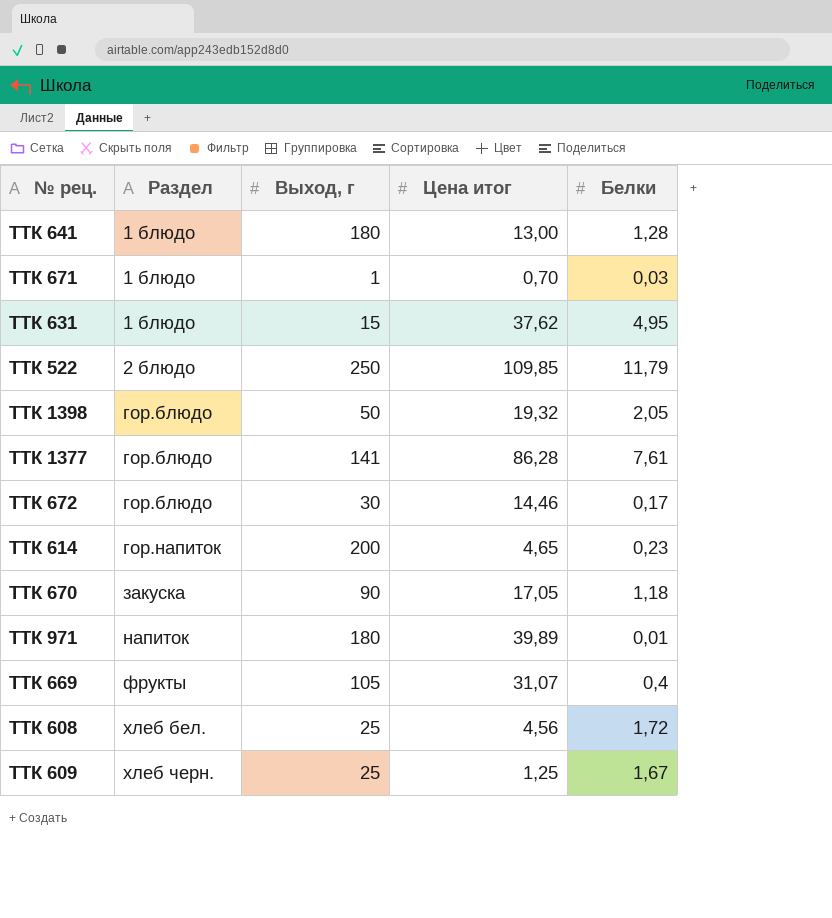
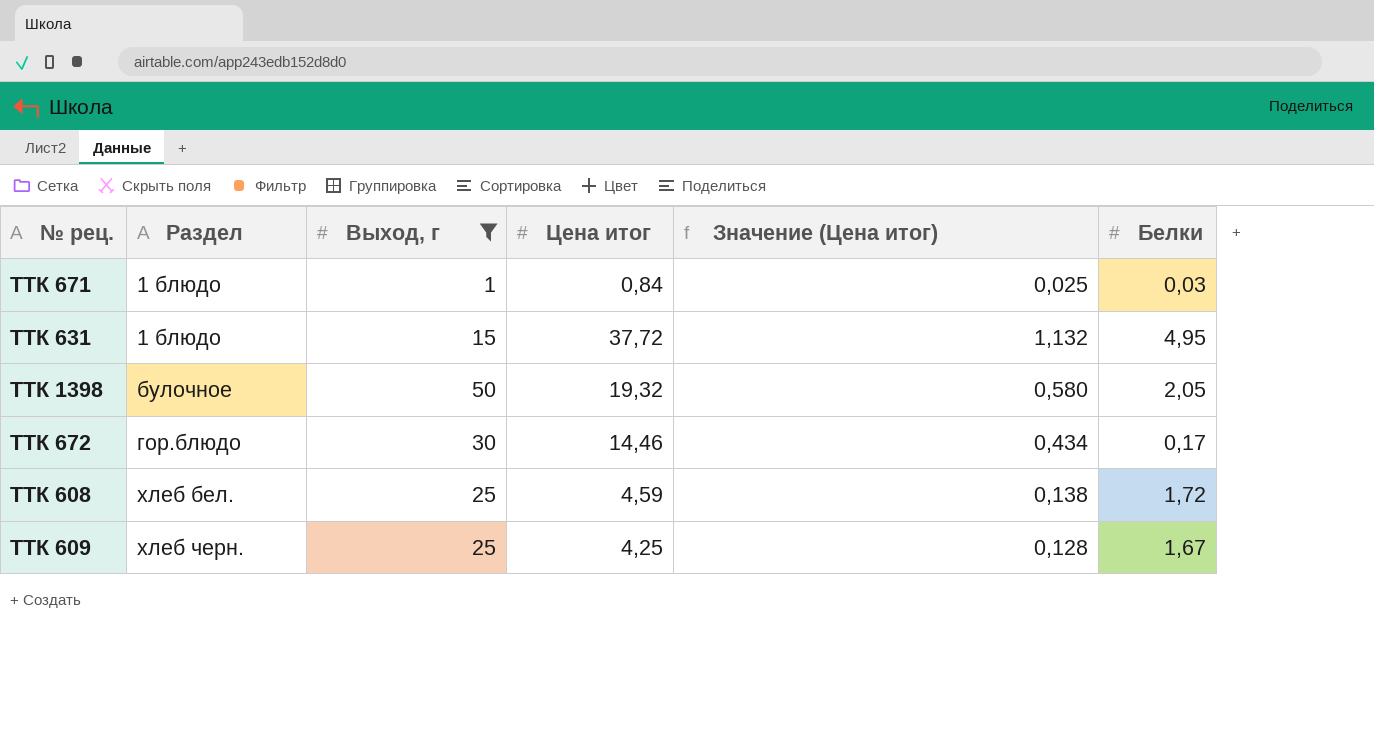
filter: none -> Выход, г <= 50
column Значение (Цена итог) | formula: none -> [Цена итог] * 0,03
ТТК 671 | Цена итог: 0,70 -> 0,84
ТТК 631 | Цена итог: 37,62 -> 37,72
ТТК 1398 | Раздел: гор.блюдо -> булочное
ТТК 608 | Цена итог: 4,56 -> 4,59
ТТК 609 | Цена итог: 1,25 -> 4,25

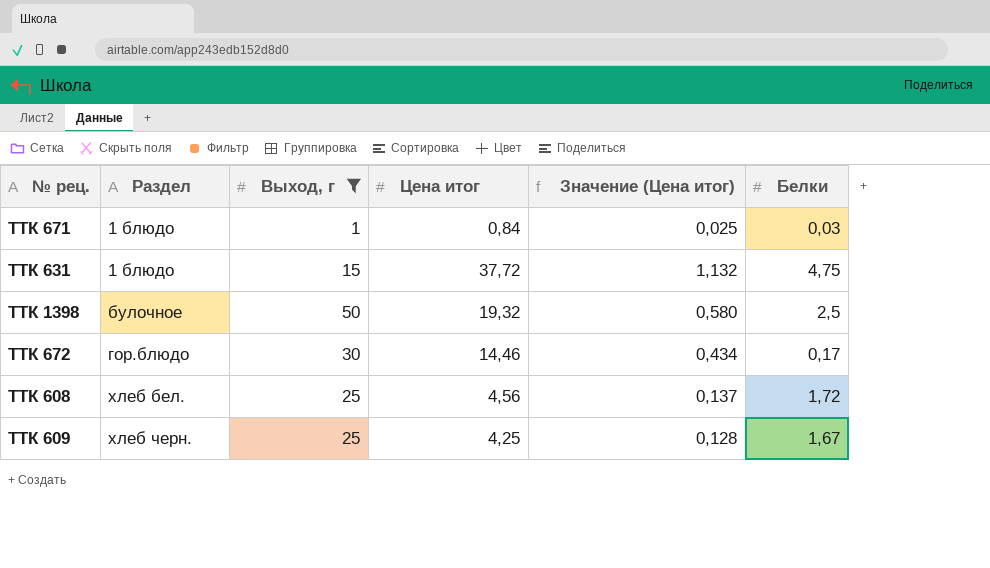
ТТК 631 | Белки: 4,95 -> 4,75
ТТК 1398 | Белки: 2,05 -> 2,5
ТТК 608 | Цена итог: 4,59 -> 4,56
ТТК 608 | Значение (Цена итог): 0,138 -> 0,137

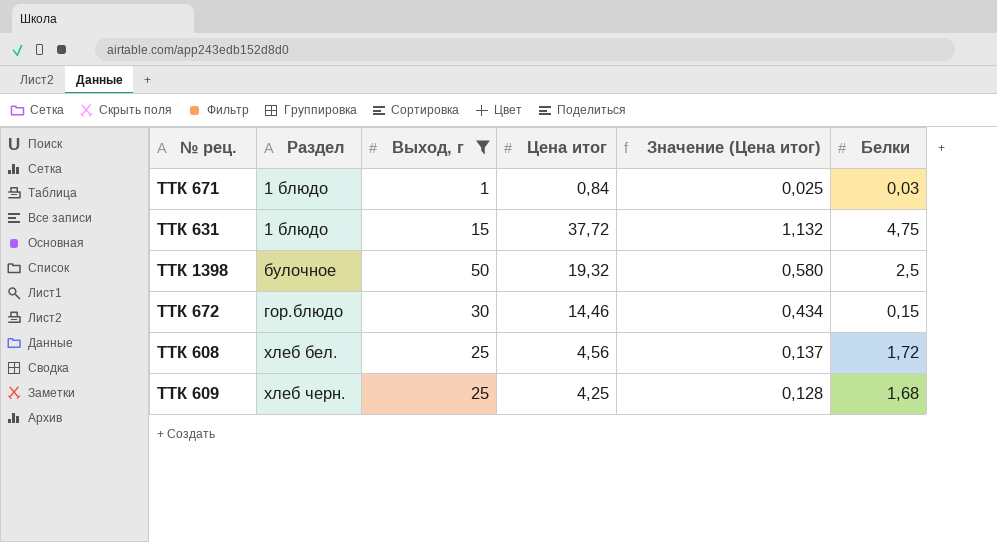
ТТК 672 | Белки: 0,17 -> 0,15
ТТК 609 | Белки: 1,67 -> 1,68

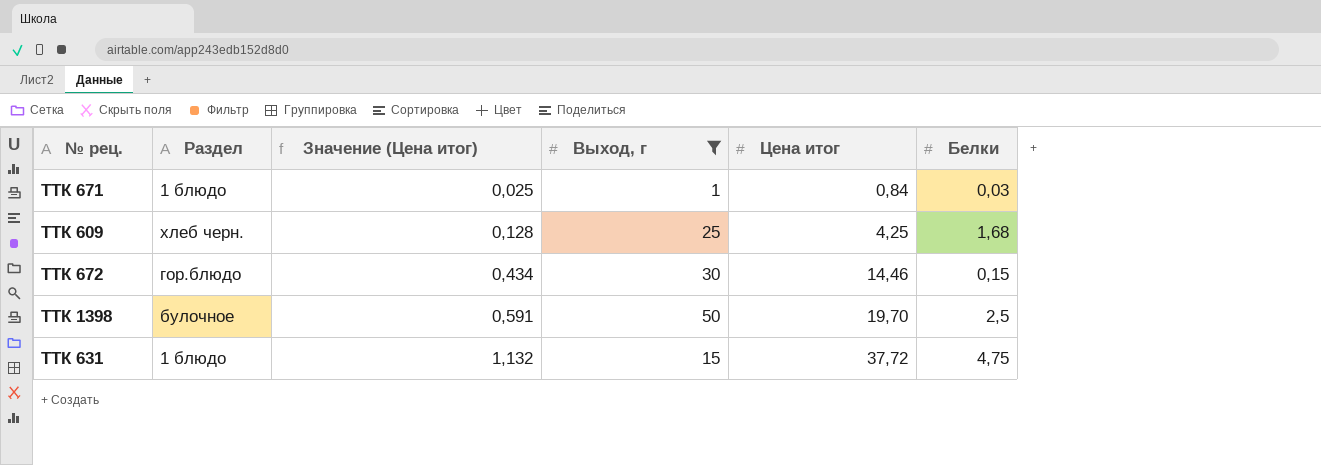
row order: Раздел ascending -> Значение (Цена итог) ascending
column Значение (Цена итог) | position: 5 -> 3
row ТТК 608: хлеб бел. | 25 | 4,56 | 0,137 | 1,72 -> none
ТТК 1398 | Значение (Цена итог): 0,580 -> 0,591
ТТК 1398 | Цена итог: 19,32 -> 19,70

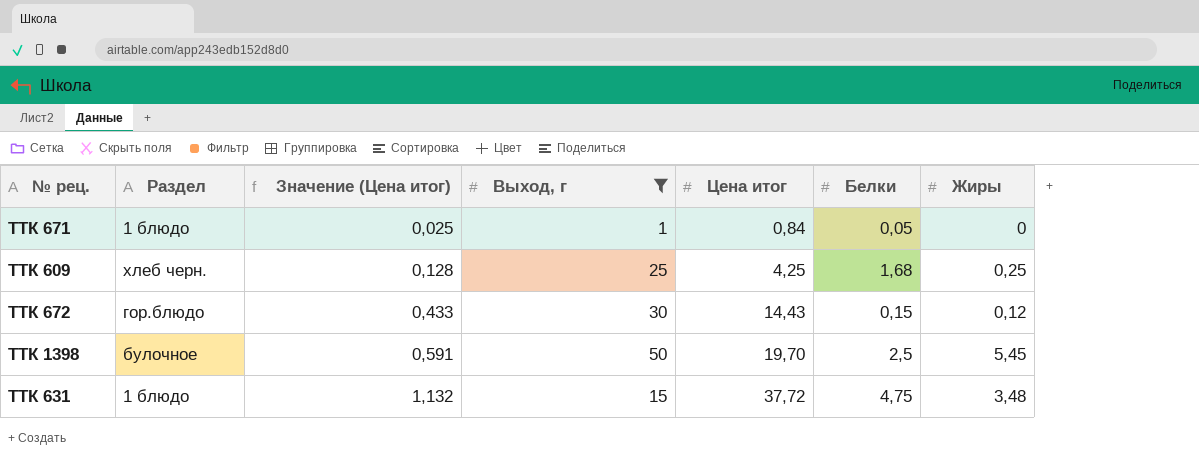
column Жиры | position: none -> 7
ТТК 671 | Белки: 0,03 -> 0,05
ТТК 672 | Значение (Цена итог): 0,434 -> 0,433
ТТК 672 | Цена итог: 14,46 -> 14,43

